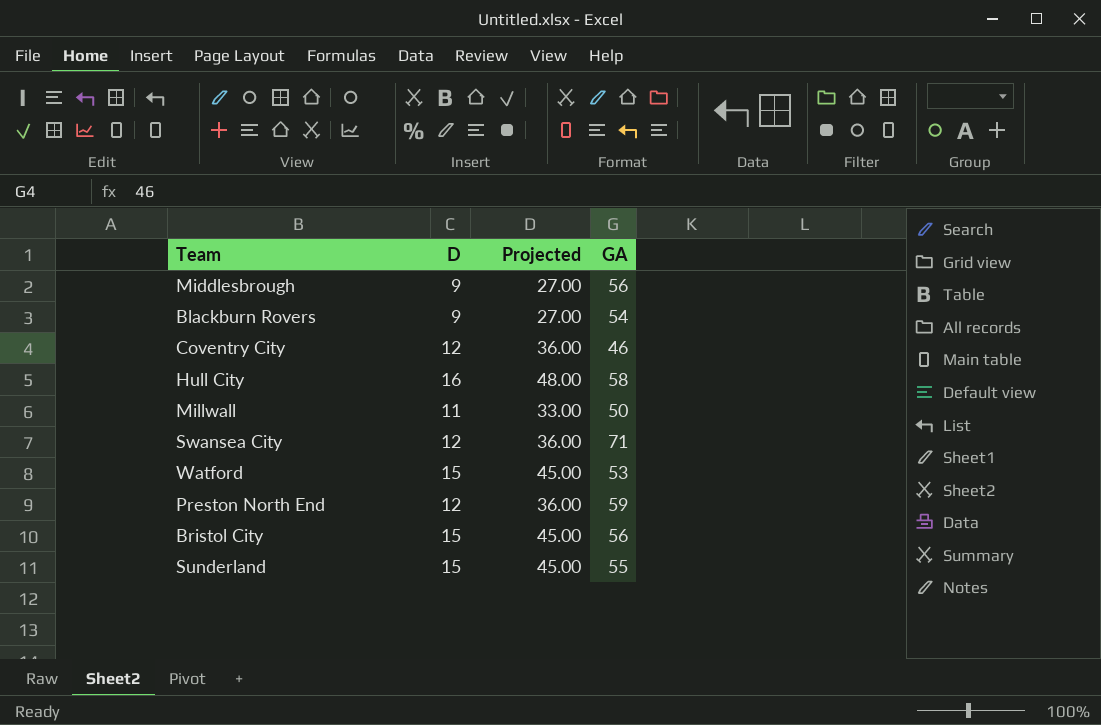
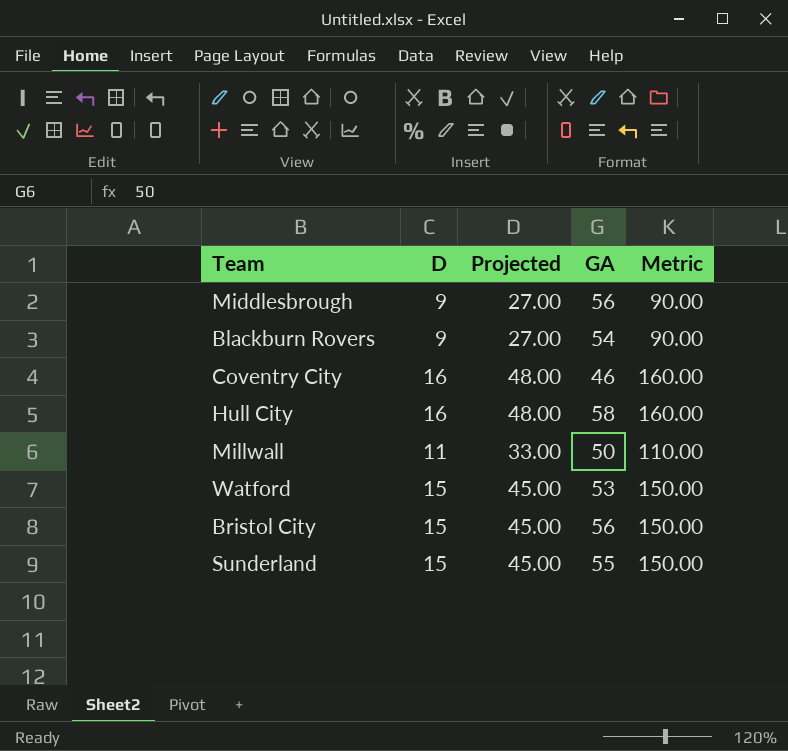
column Metric | formula: none -> [D] * 10
row Swansea City: 12 | 36.00 | 71 -> none
row Preston North End: 12 | 36.00 | 59 -> none
Coventry City | D: 12 -> 16
Coventry City | Projected: 36.00 -> 48.00

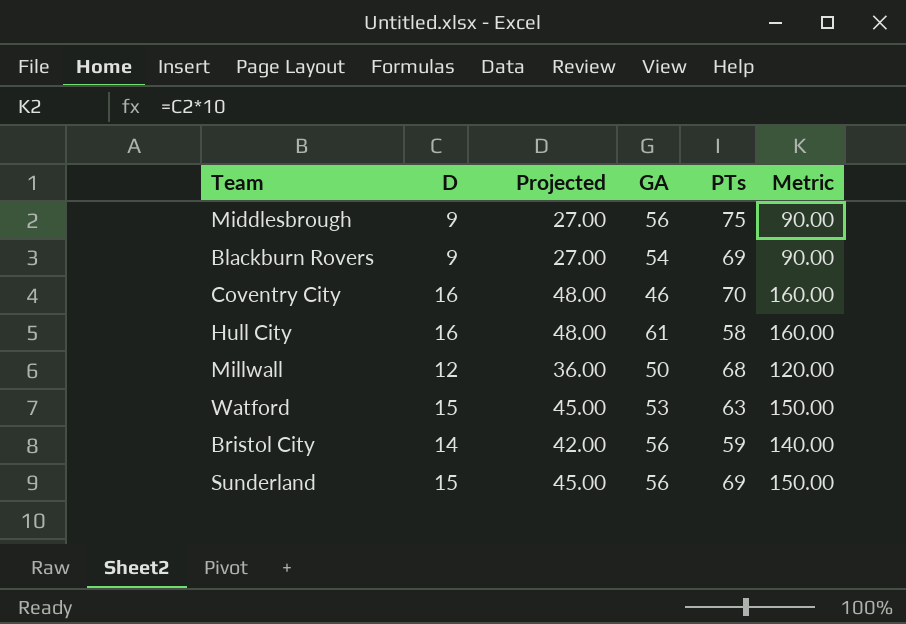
column PTs | position: none -> 5
Hull City | GA: 58 -> 61
Millwall | D: 11 -> 12
Millwall | Projected: 33.00 -> 36.00
Millwall | Metric: 110.00 -> 120.00
Bristol City | D: 15 -> 14
Bristol City | Projected: 45.00 -> 42.00
Bristol City | Metric: 150.00 -> 140.00
Sunderland | GA: 55 -> 56

